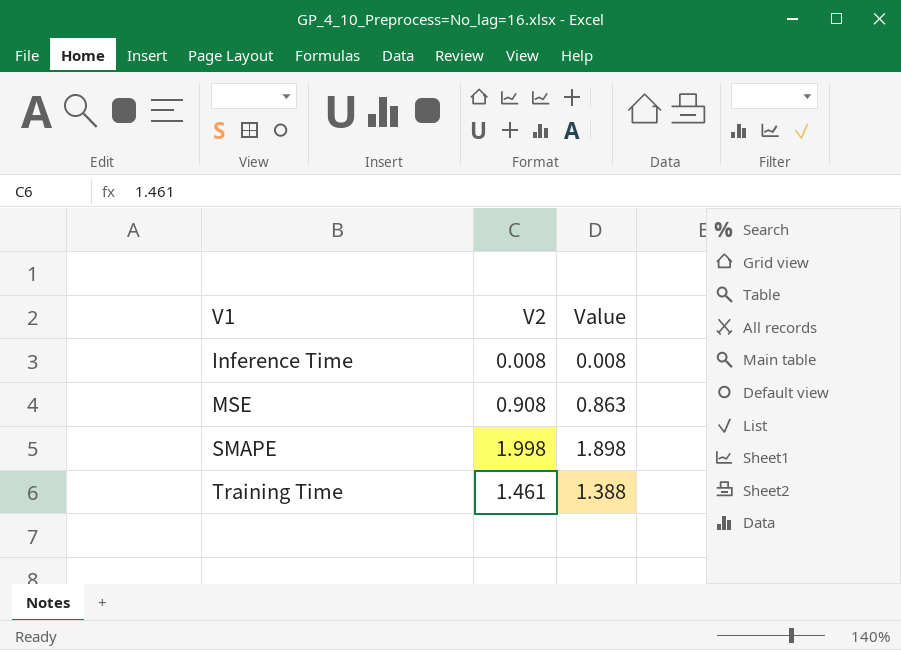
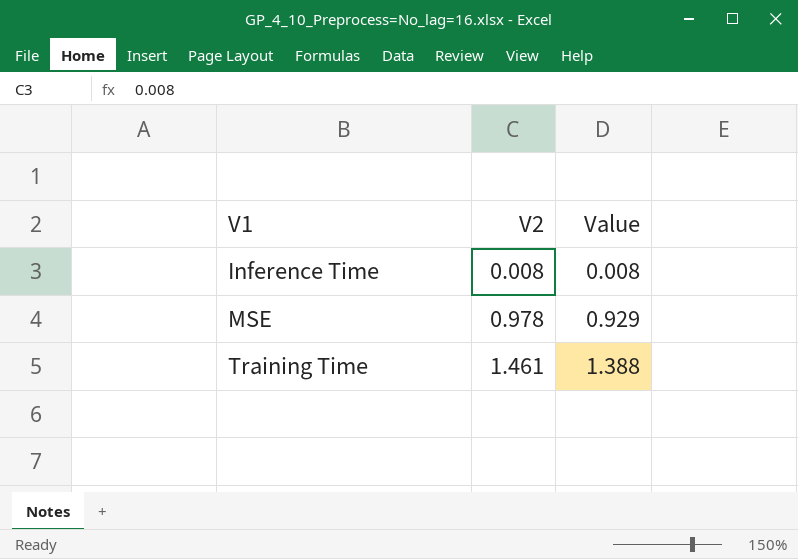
row SMAPE: 1.998 | 1.898 -> none
MSE | V2: 0.908 -> 0.978
MSE | Value: 0.863 -> 0.929

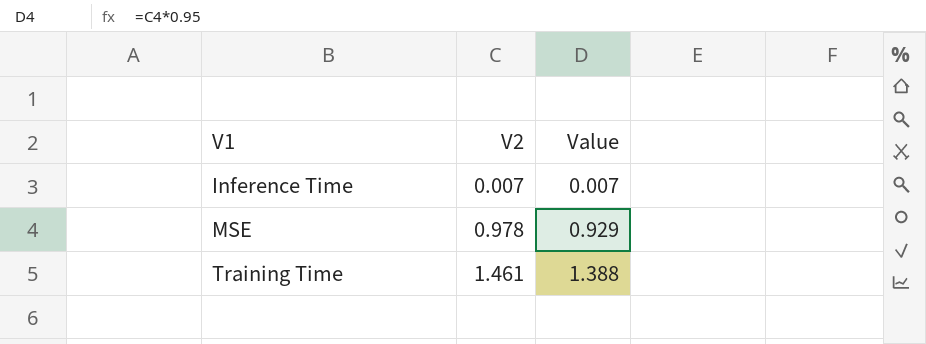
Inference Time | V2: 0.008 -> 0.007
Inference Time | Value: 0.008 -> 0.007

